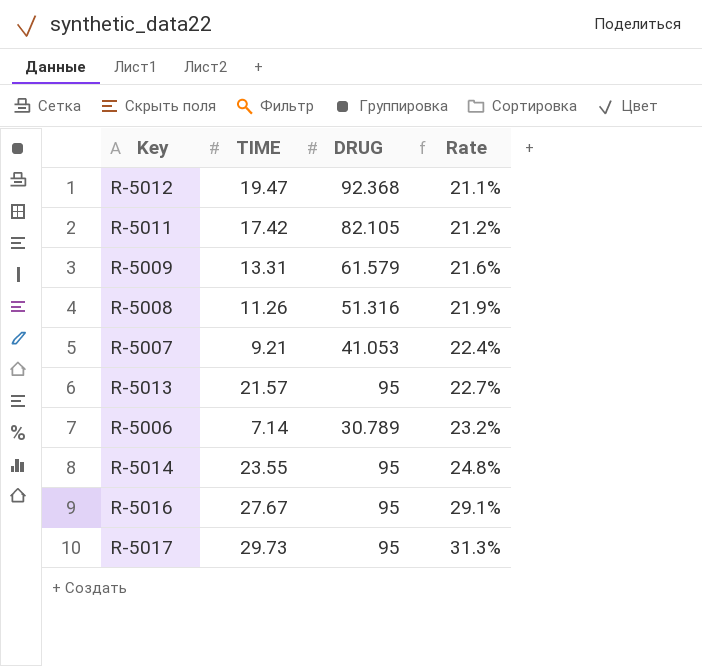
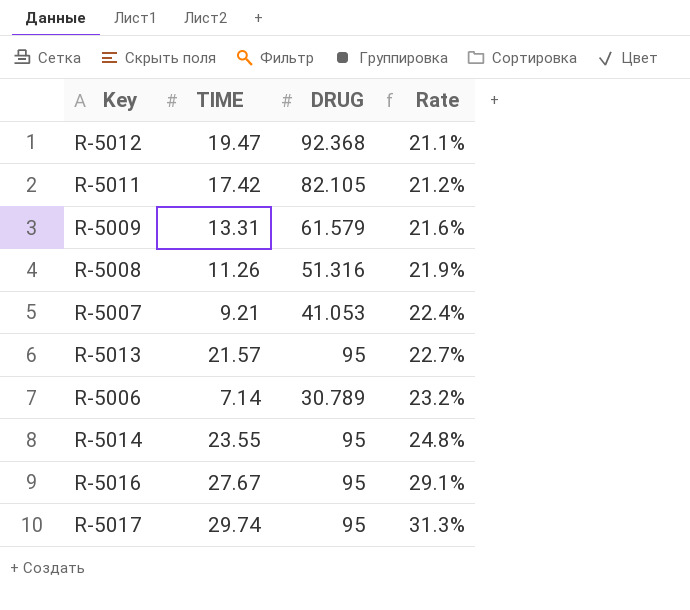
R-5017 | TIME: 29.73 -> 29.74

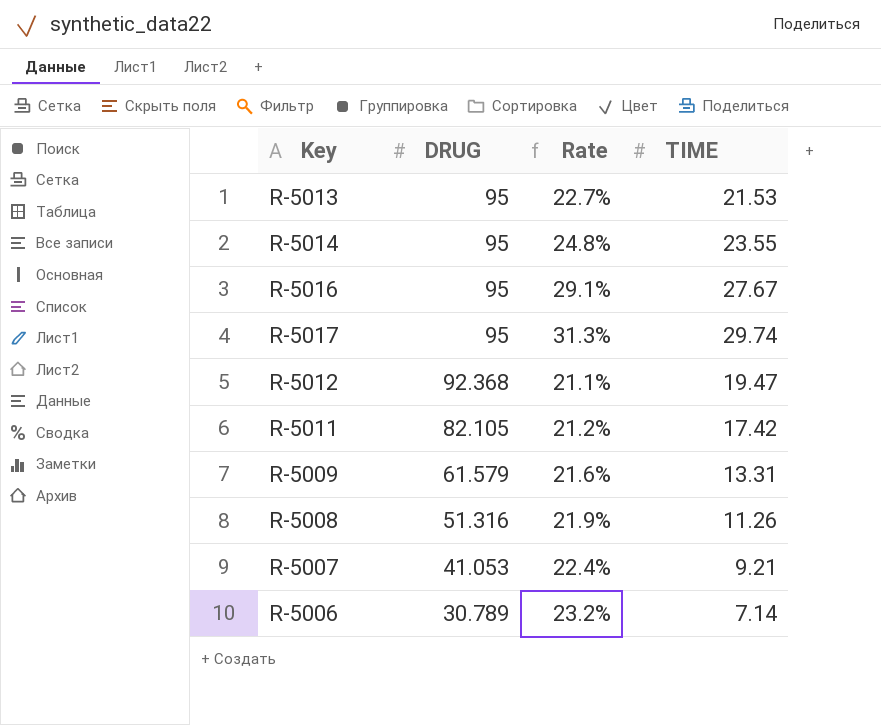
row order: Rate ascending -> DRUG descending
column TIME | position: 2 -> 4
R-5013 | TIME: 21.57 -> 21.53

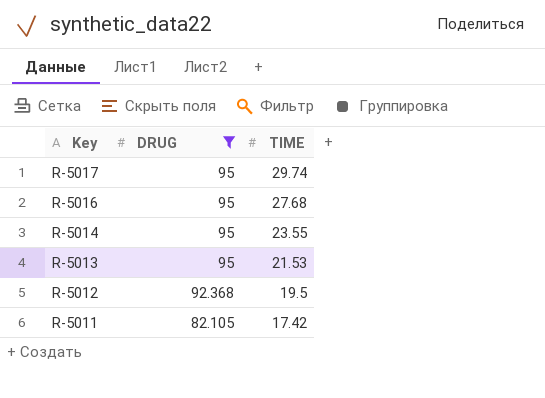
filter: none -> DRUG >= 82.105
row order: DRUG descending -> Key descending
column Rate | formula: [TIME] / [DRUG] -> none
R-5016 | TIME: 27.67 -> 27.68
R-5012 | TIME: 19.47 -> 19.5

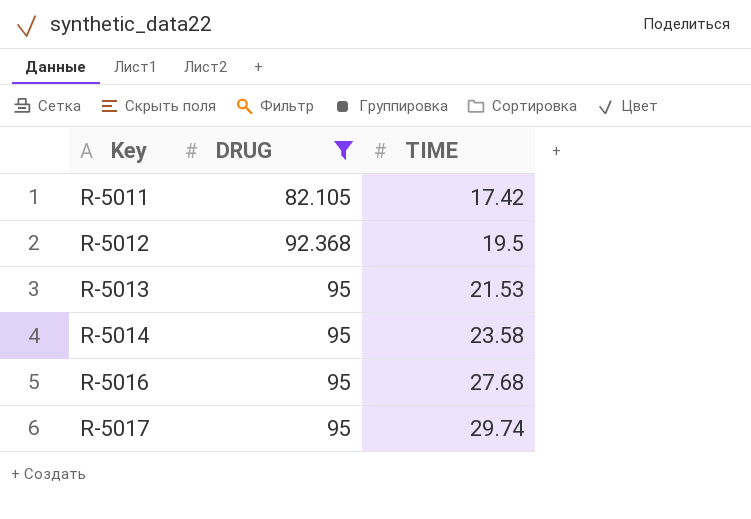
row order: Key descending -> Key ascending
R-5014 | TIME: 23.55 -> 23.58

